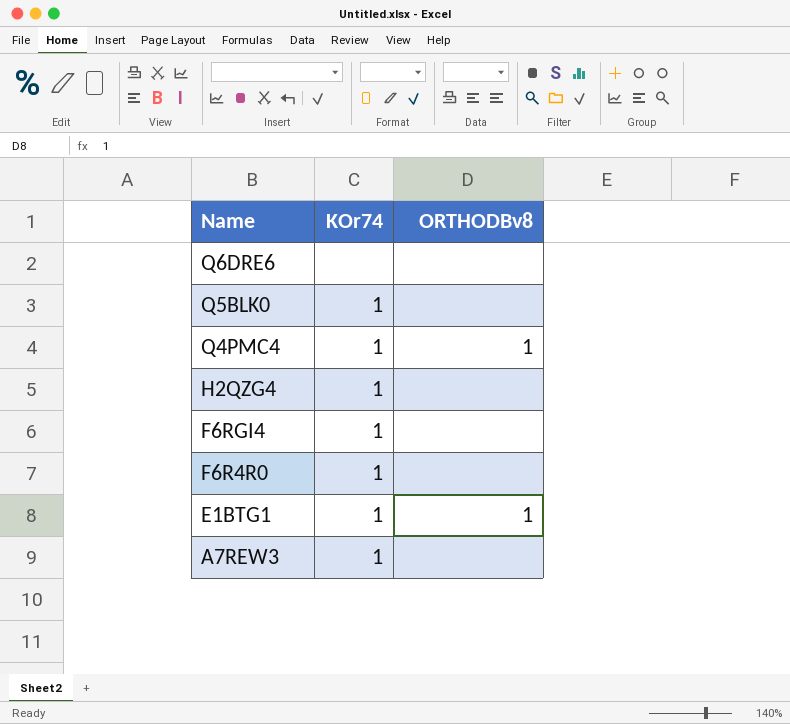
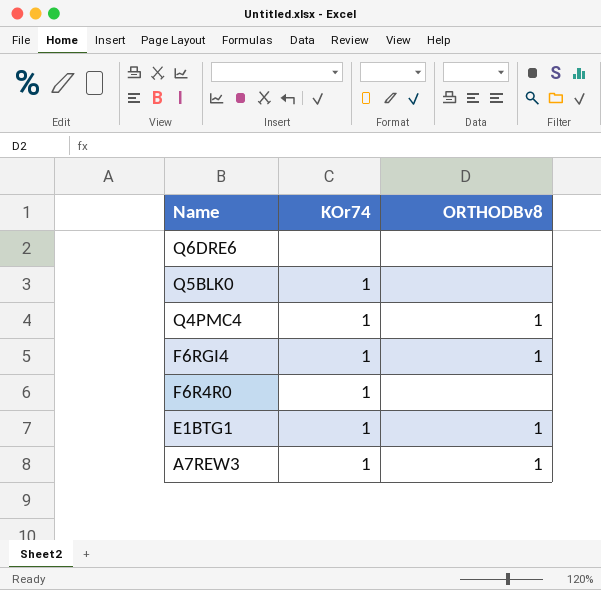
row H2QZG4: 1 | none -> none
F6RGI4 | ORTHODBv8: none -> 1
A7REW3 | ORTHODBv8: none -> 1

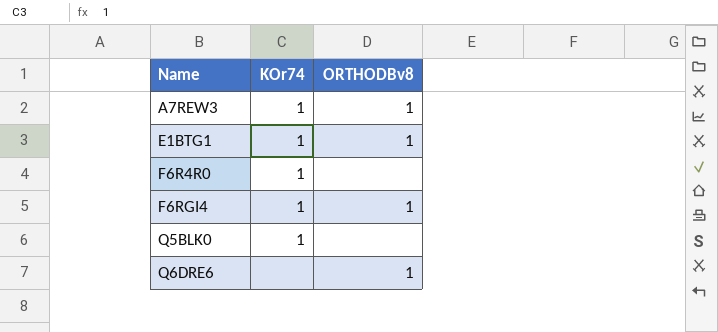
row order: Name descending -> Name ascending
row Q4PMC4: 1 | 1 -> none
Q6DRE6 | ORTHODBv8: none -> 1

